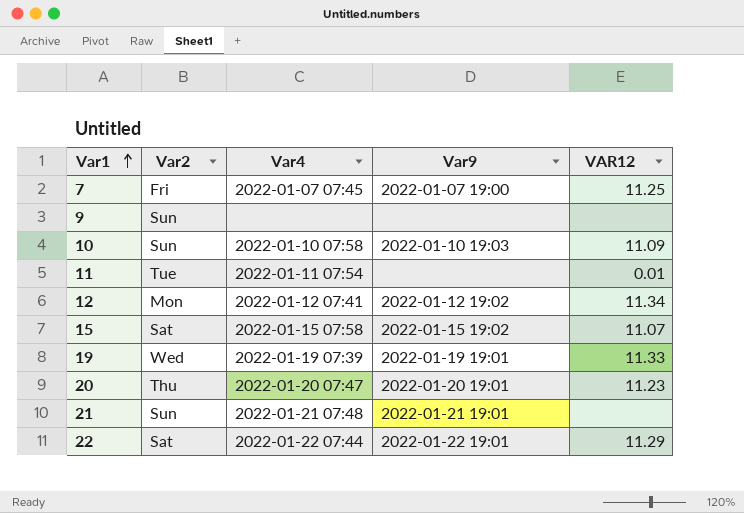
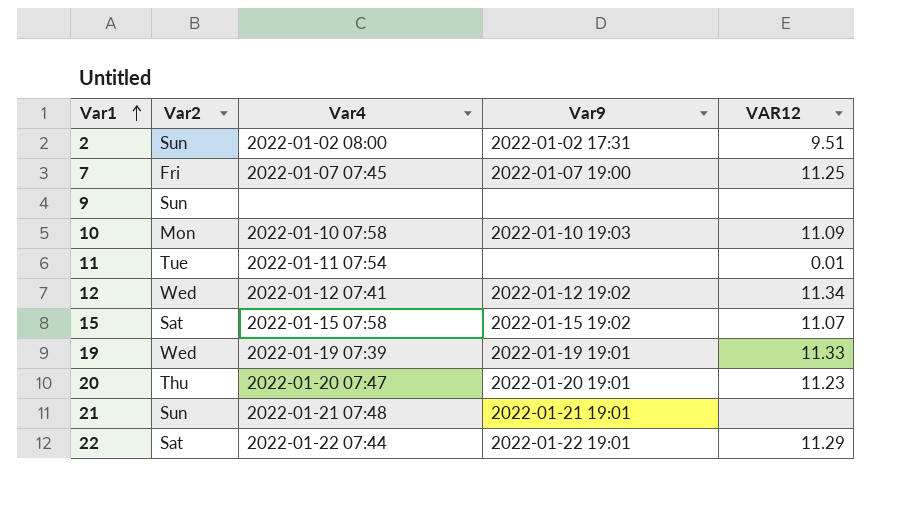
row 2: none -> Sun | 2022-01-02 08:00 | 2022-01-02 17:31 | 9.51
10 | Var2: Sun -> Mon
12 | Var2: Mon -> Wed

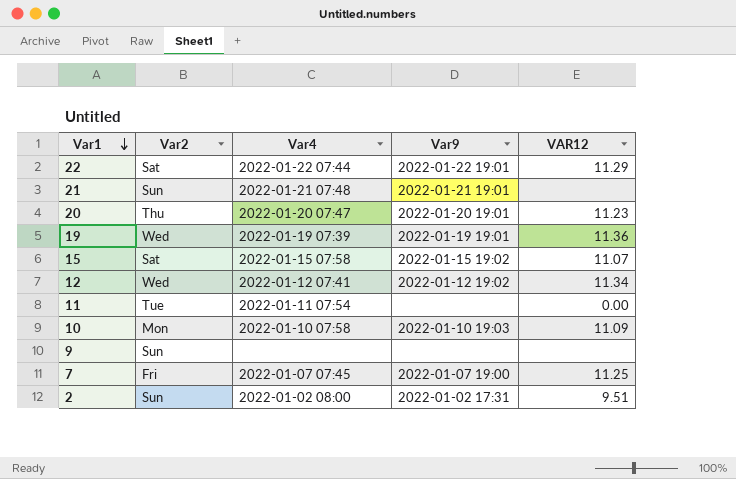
row order: Var1 ascending -> Var1 descending
19 | VAR12: 11.33 -> 11.36
11 | VAR12: 0.01 -> 0.00

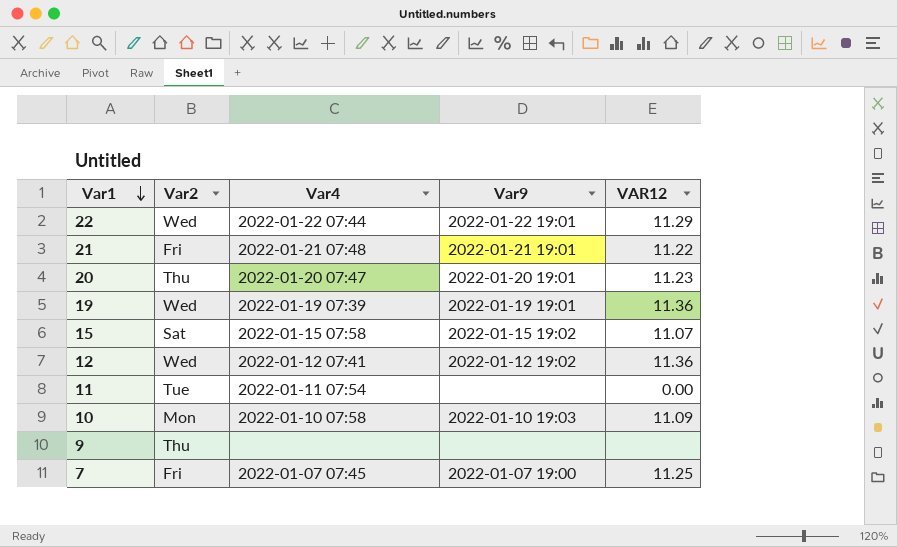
row 2: Sun | 2022-01-02 08:00 | 2022-01-02 17:31 | 9.51 -> none
22 | Var2: Sat -> Wed
21 | Var2: Sun -> Fri
21 | VAR12: none -> 11.22
12 | VAR12: 11.34 -> 11.36
9 | Var2: Sun -> Thu

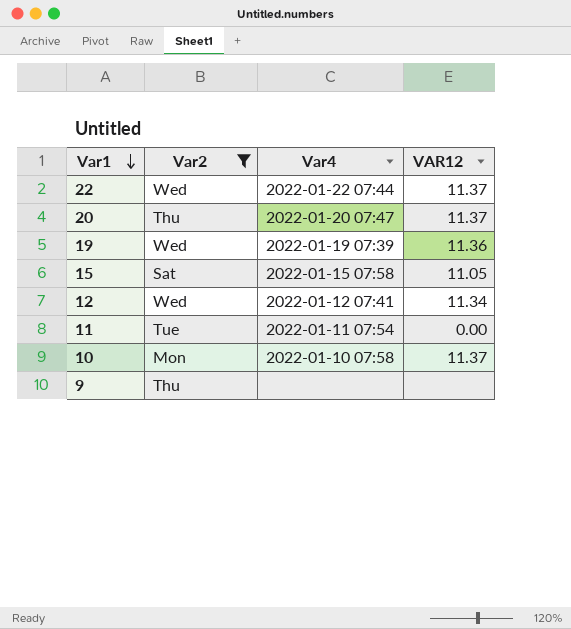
filter: none -> Var2 != Fri
column Var9 | position: 4 -> none
22 | VAR12: 11.29 -> 11.37
20 | VAR12: 11.23 -> 11.37
15 | VAR12: 11.07 -> 11.05
12 | VAR12: 11.36 -> 11.34
10 | VAR12: 11.09 -> 11.37

